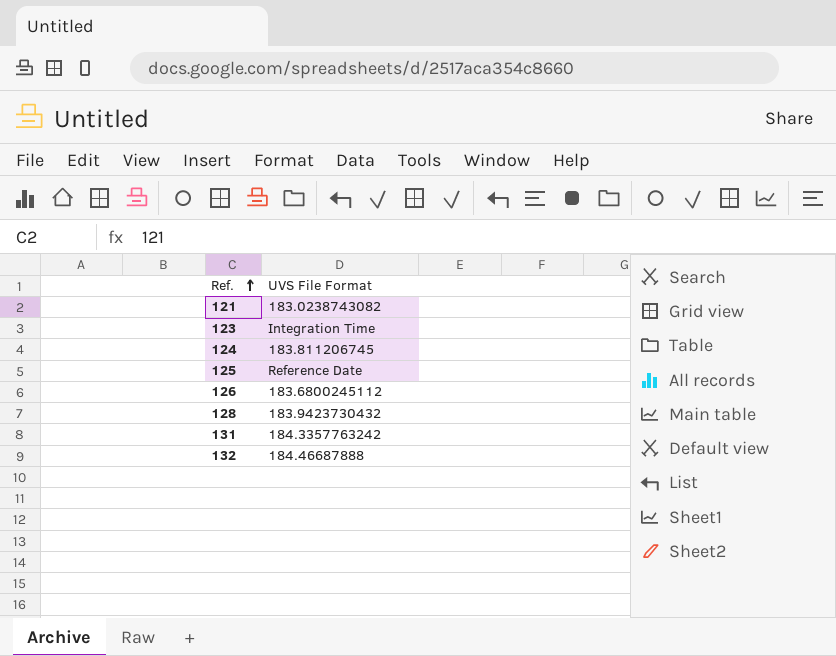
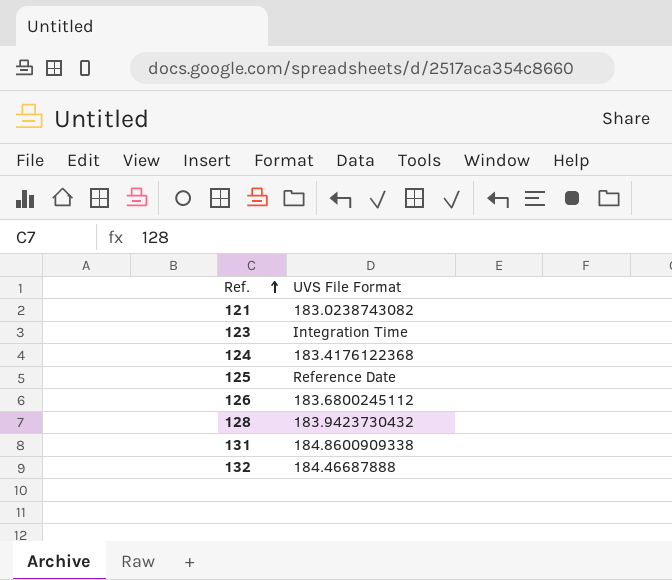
124 | UVS File Format: 183.811206745 -> 183.4176122368
131 | UVS File Format: 184.3357763242 -> 184.8600909338

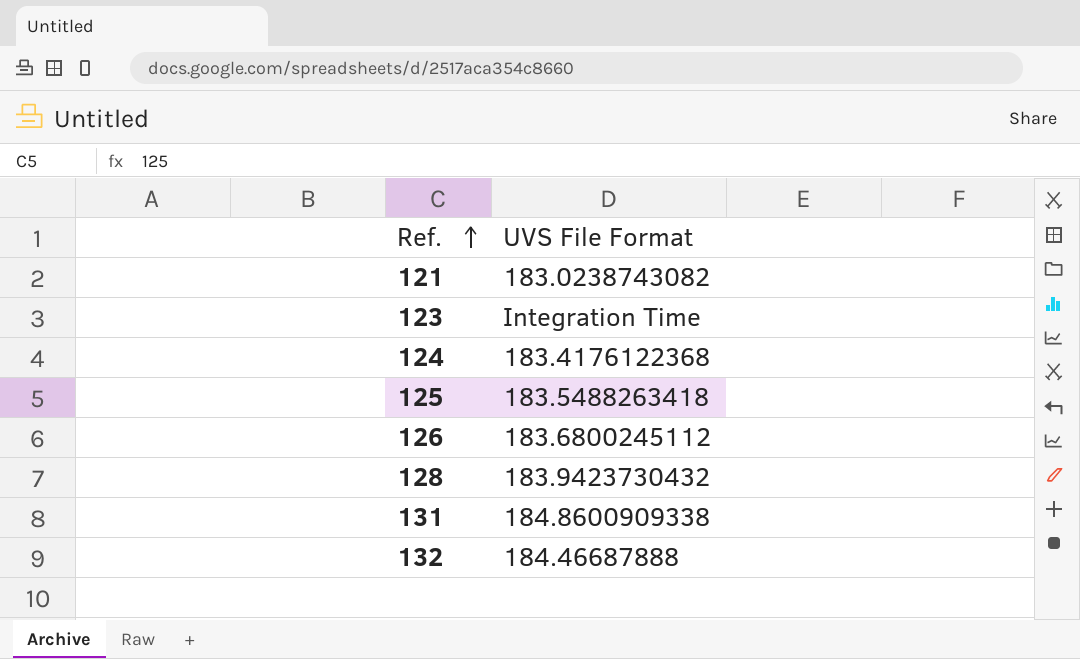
125 | UVS File Format: Reference Date -> 183.5488263418

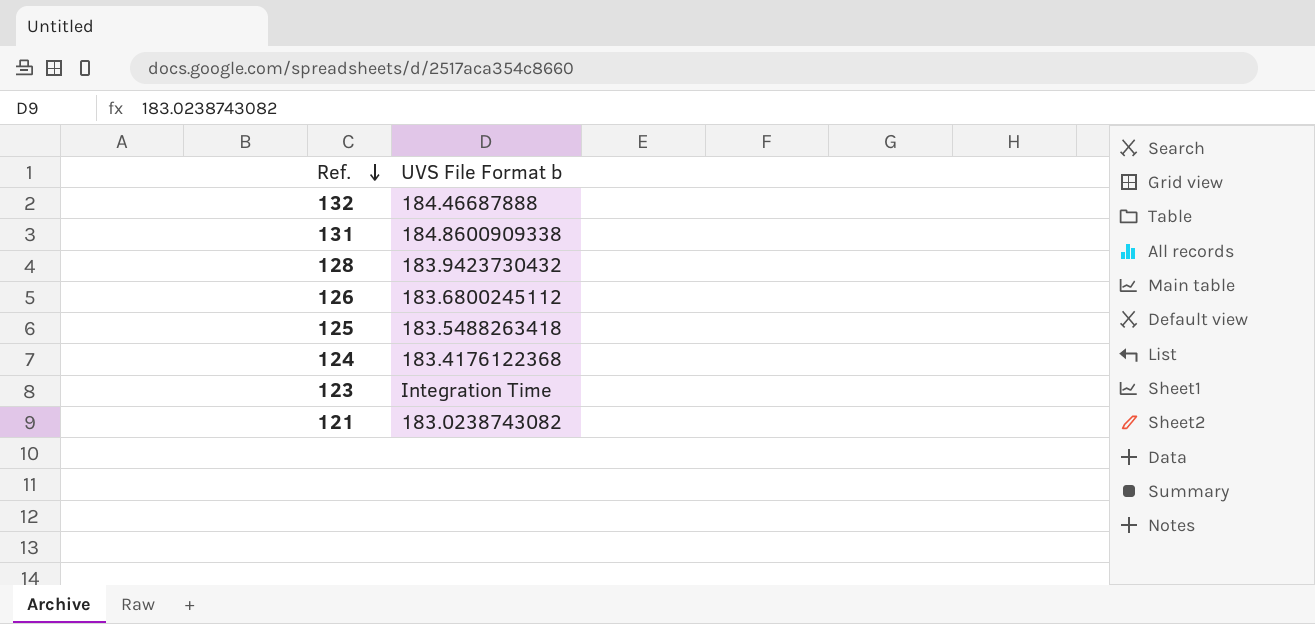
row order: Ref. ascending -> Ref. descending
column name: UVS File Format -> UVS File Format b

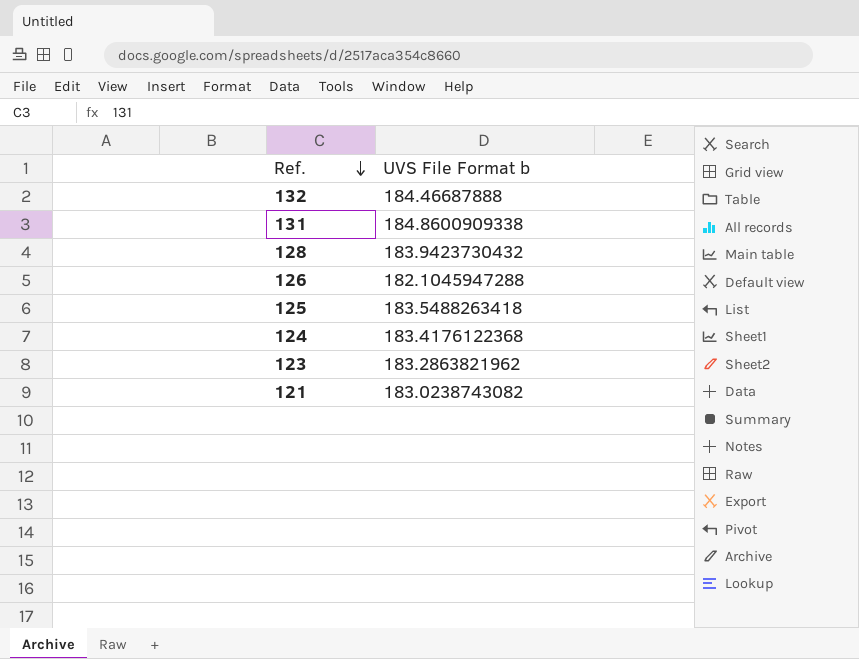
126 | UVS File Format b: 183.6800245112 -> 182.1045947288
123 | UVS File Format b: Integration Time -> 183.2863821962

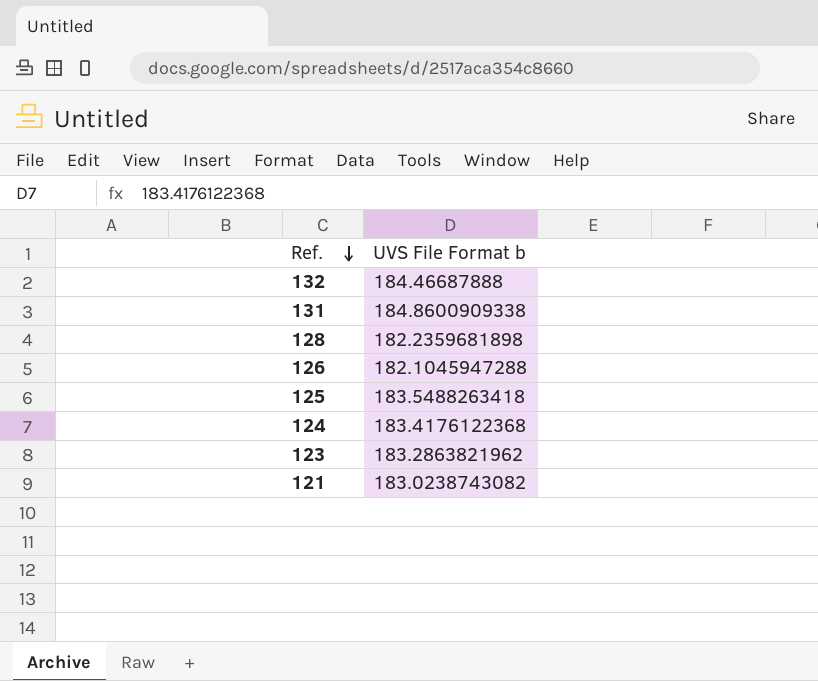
128 | UVS File Format b: 183.9423730432 -> 182.2359681898

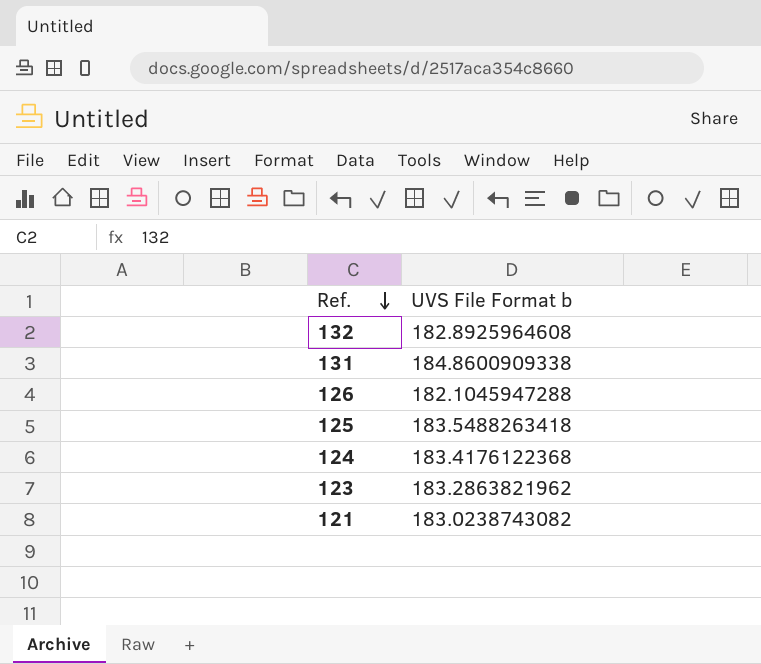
row 128: 182.2359681898 -> none
132 | UVS File Format b: 184.46687888 -> 182.8925964608

